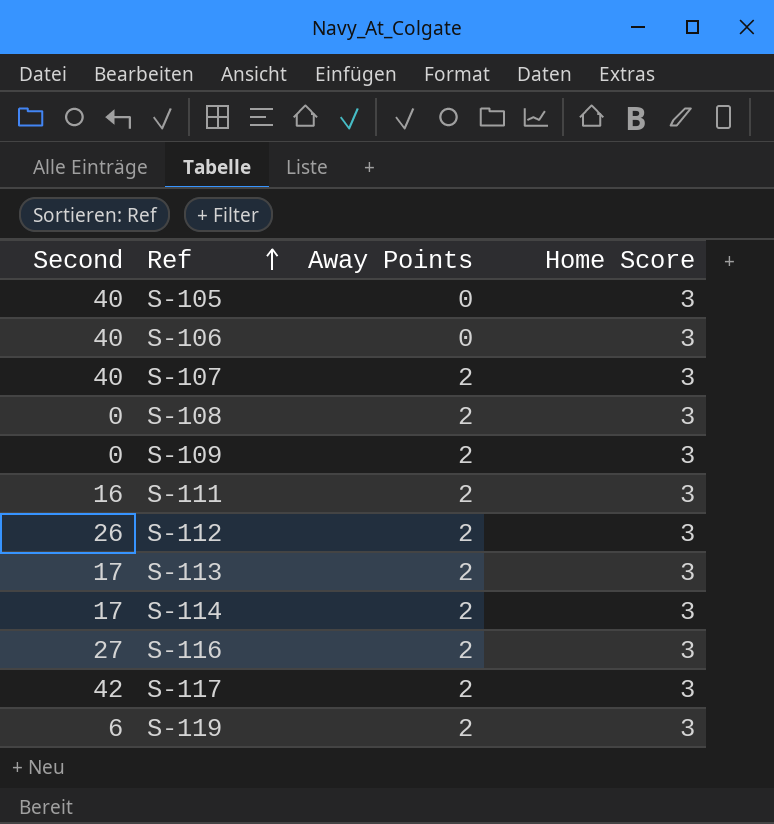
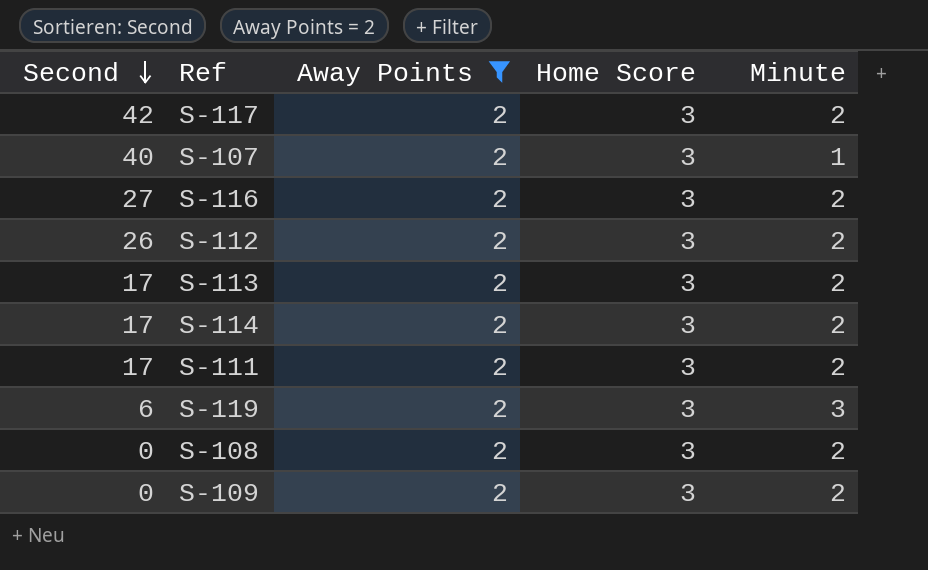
filter: none -> Away Points = 2
row order: Ref ascending -> Second descending
column Minute | position: none -> 5
S-111 | Second: 16 -> 17

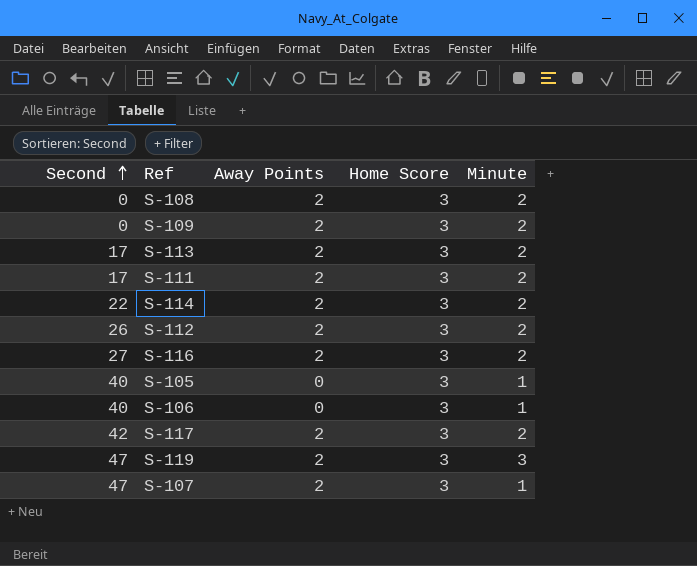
filter: Away Points = 2 -> none
row order: Second descending -> Second ascending
S-114 | Second: 17 -> 22
S-119 | Second: 6 -> 47
S-107 | Second: 40 -> 47

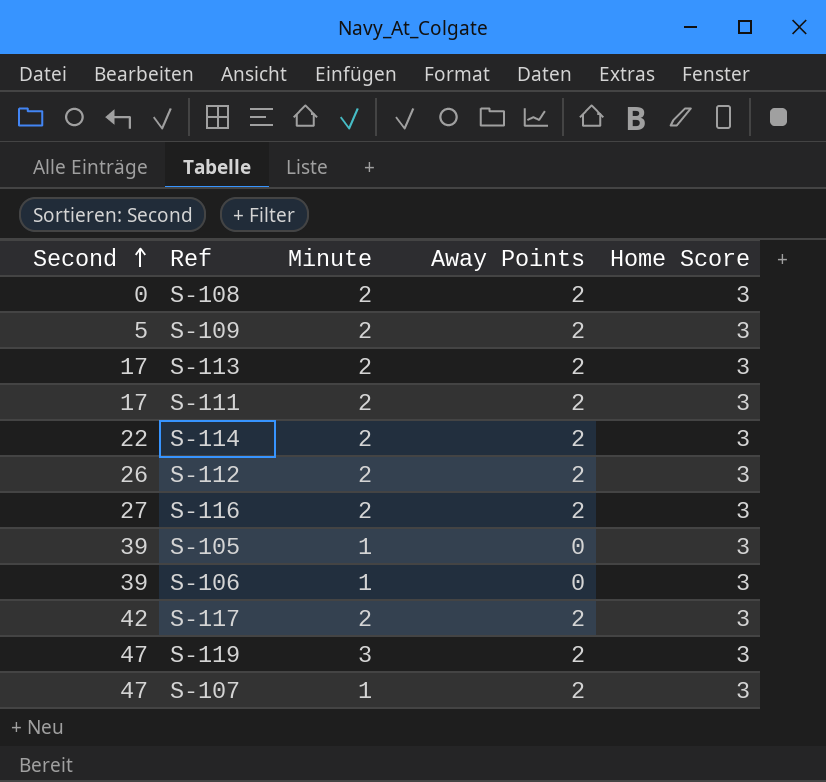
column Minute | position: 5 -> 3
S-109 | Second: 0 -> 5
S-105 | Second: 40 -> 39
S-106 | Second: 40 -> 39

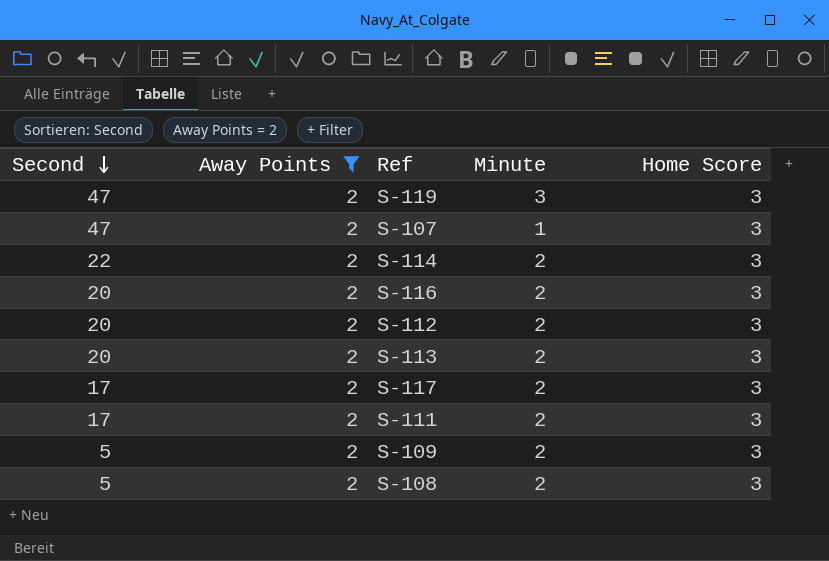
filter: none -> Away Points = 2
row order: Second ascending -> Second descending
column Away Points | position: 4 -> 2
S-116 | Second: 27 -> 20
S-112 | Second: 26 -> 20
S-113 | Second: 17 -> 20
S-117 | Second: 42 -> 17
S-108 | Second: 0 -> 5

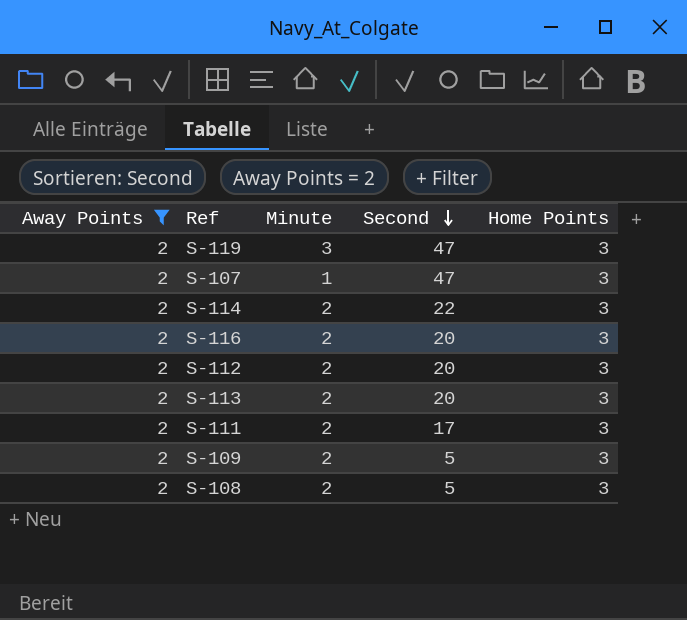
column Second | position: 1 -> 4
column name: Home Score -> Home Points
row S-117: 17 | 2 | 2 | 3 -> none

